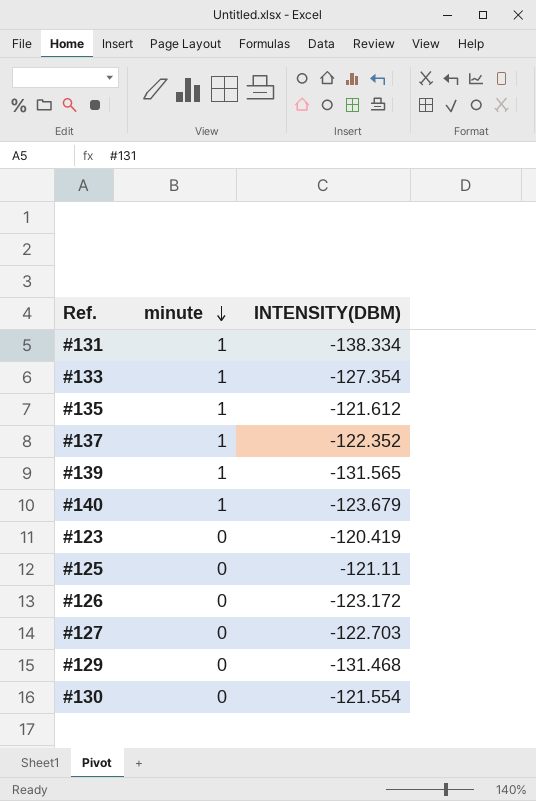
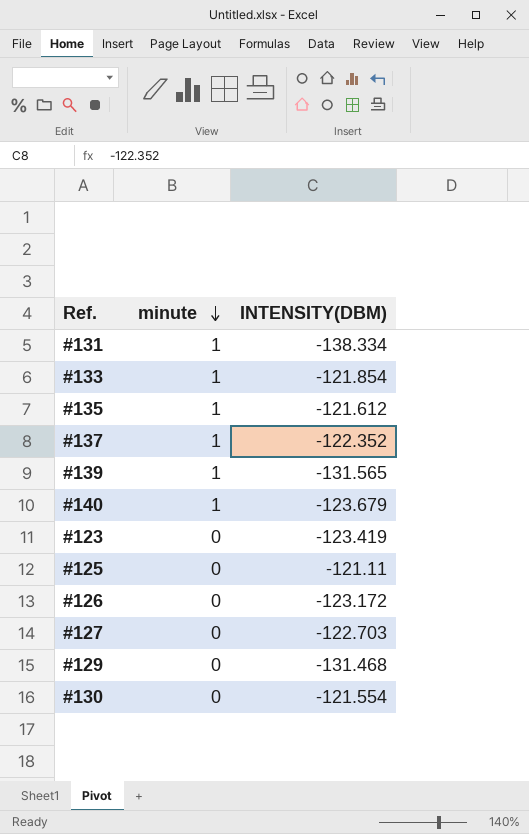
#133 | INTENSITY(DBM): -127.354 -> -121.854
#123 | INTENSITY(DBM): -120.419 -> -123.419

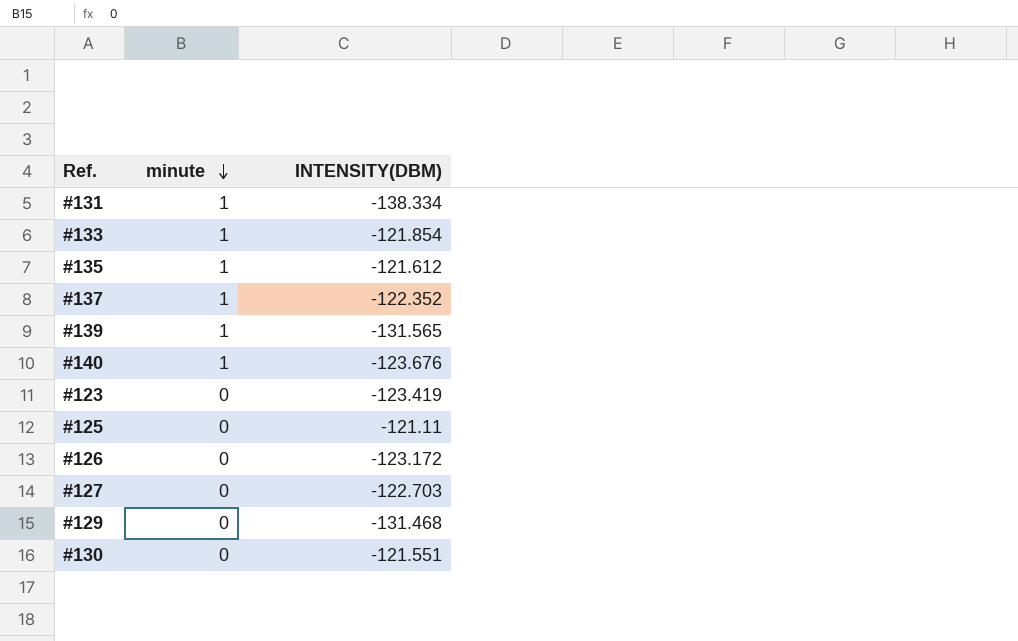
#140 | INTENSITY(DBM): -123.679 -> -123.676
#130 | INTENSITY(DBM): -121.554 -> -121.551

